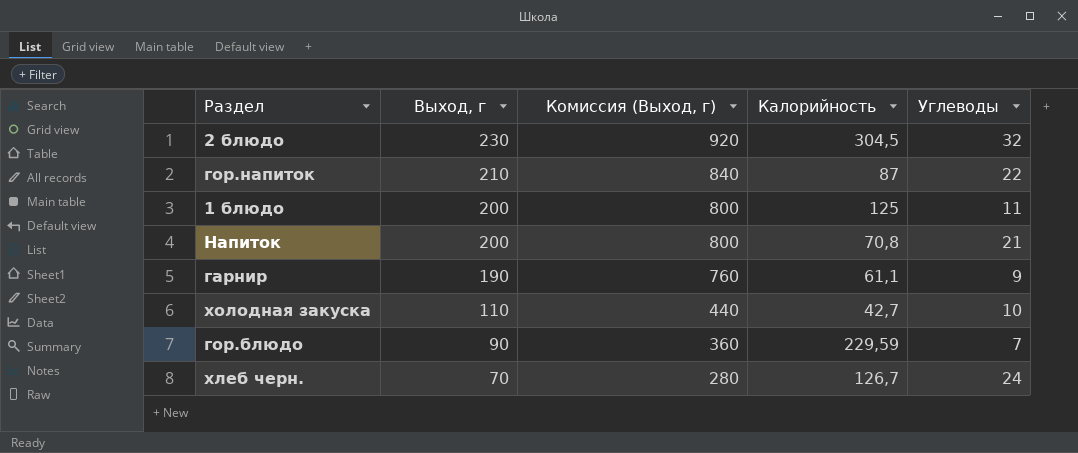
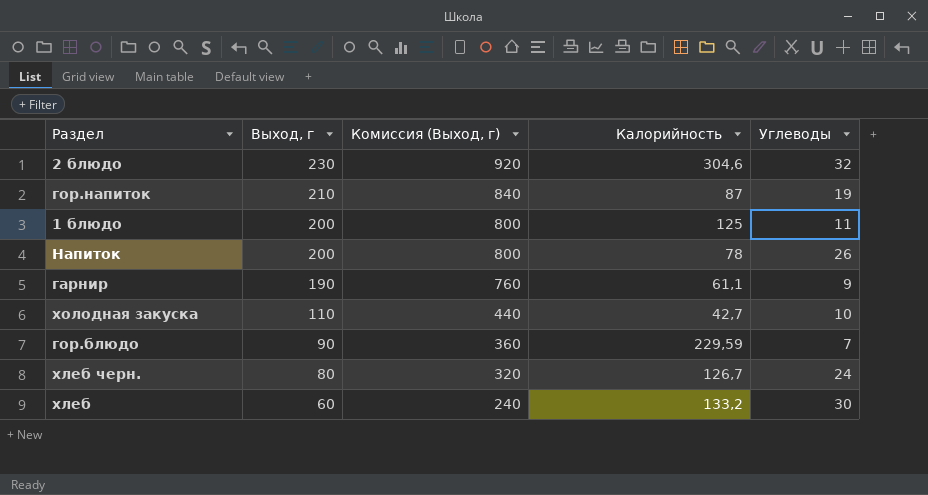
2 блюдо | Калорийность: 304,5 -> 304,6
гор.напиток | Углеводы: 22 -> 19
Напиток | Калорийность: 70,8 -> 78
Напиток | Углеводы: 21 -> 26
хлеб черн. | Выход, г: 70 -> 80
хлеб черн. | Комиссия (Выход, г): 280 -> 320
row хлеб: none -> 60 | 240 | 133,2 | 30

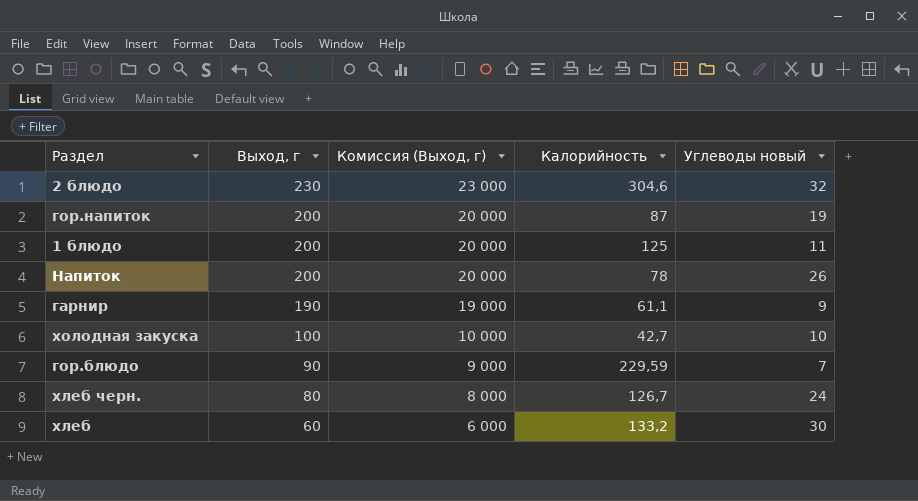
column Комиссия (Выход, г) | formula: [Выход, г] * 4 -> [Выход, г] * 100
column name: Углеводы -> Углеводы новый
гор.напиток | Выход, г: 210 -> 200
холодная закуска | Выход, г: 110 -> 100

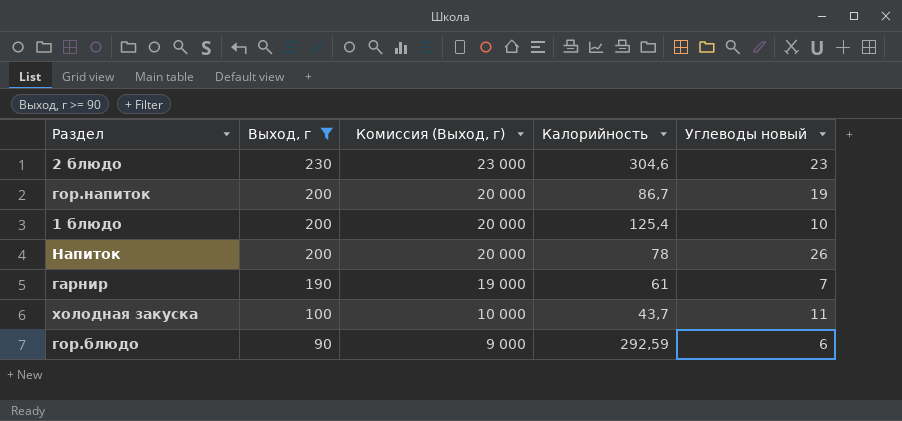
filter: none -> Выход, г >= 90
2 блюдо | Углеводы новый: 32 -> 23
гор.напиток | Калорийность: 87 -> 86,7
1 блюдо | Калорийность: 125 -> 125,4
1 блюдо | Углеводы новый: 11 -> 10
гарнир | Калорийность: 61,1 -> 61
гарнир | Углеводы новый: 9 -> 7
холодная закуска | Калорийность: 42,7 -> 43,7
холодная закуска | Углеводы новый: 10 -> 11
гор.блюдо | Калорийность: 229,59 -> 292,59
гор.блюдо | Углеводы новый: 7 -> 6

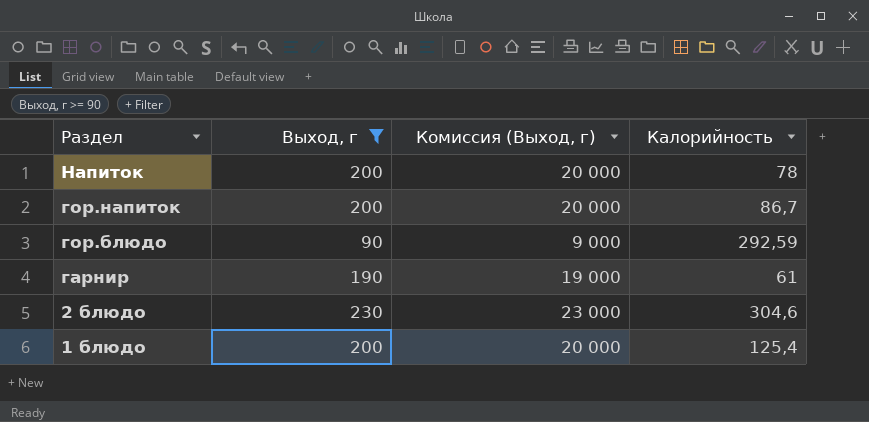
row order: Выход, г descending -> Раздел descending
column Углеводы новый | position: 5 -> none
row холодная закуска: 100 | 10 000 | 43,7 | 11 -> none

